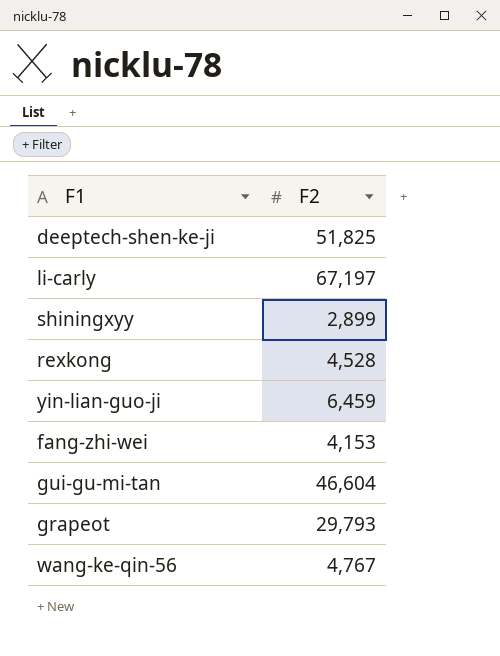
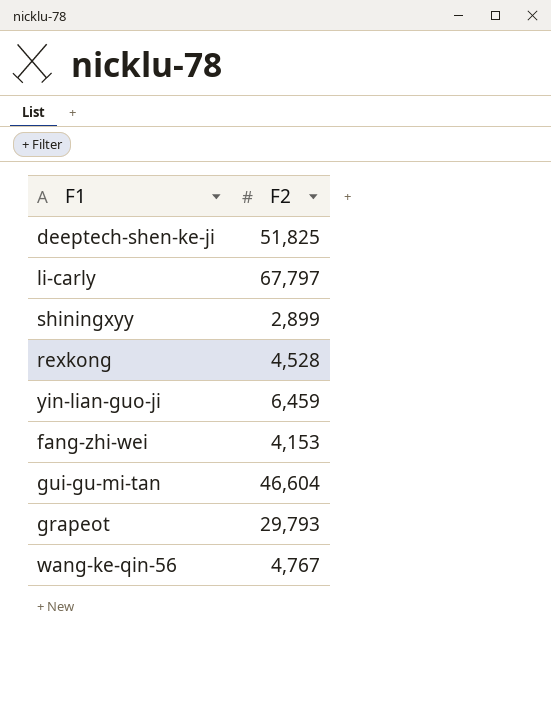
li-carly | F2: 67,197 -> 67,797

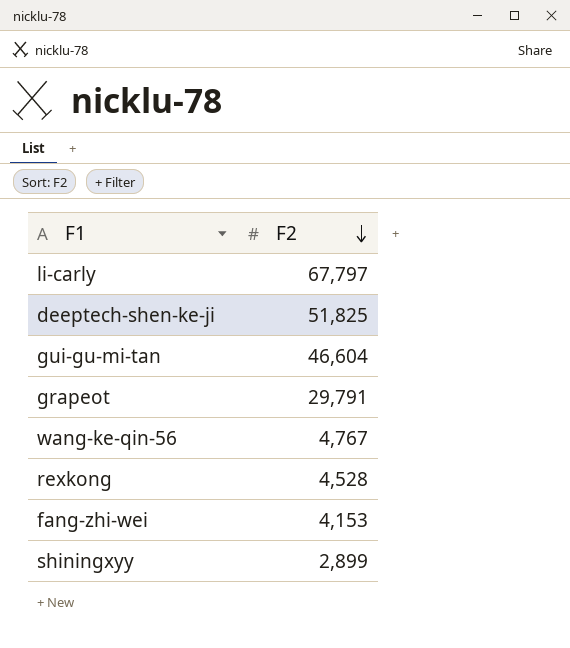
row order: none -> F2 descending
row yin-lian-guo-ji: 6,459 -> none
grapeot | F2: 29,793 -> 29,791

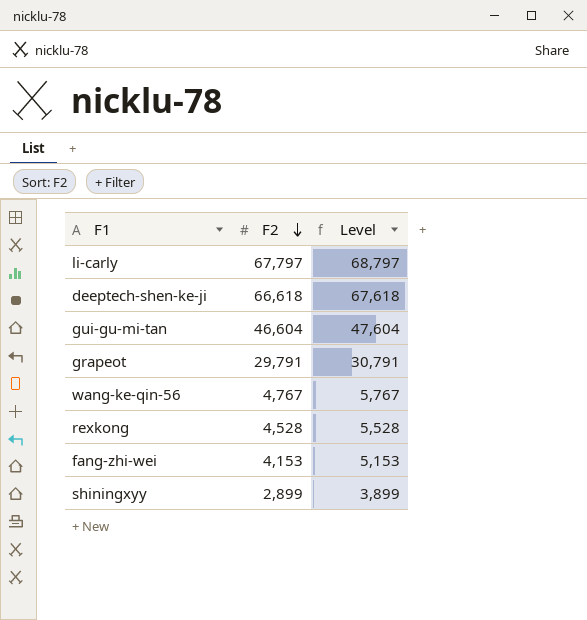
column Level | formula: none -> [F2] + 1000
deeptech-shen-ke-ji | F2: 51,825 -> 66,618

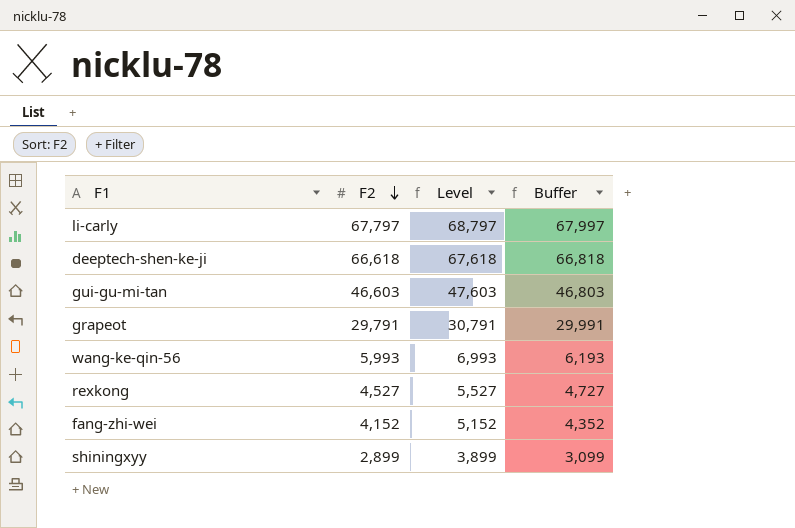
column Buffer | formula: none -> [F2] + 200
gui-gu-mi-tan | F2: 46,604 -> 46,603
gui-gu-mi-tan | Level: 47,604 -> 47,603
wang-ke-qin-56 | F2: 4,767 -> 5,993
wang-ke-qin-56 | Level: 5,767 -> 6,993
rexkong | F2: 4,528 -> 4,527
rexkong | Level: 5,528 -> 5,527
fang-zhi-wei | F2: 4,153 -> 4,152
fang-zhi-wei | Level: 5,153 -> 5,152

